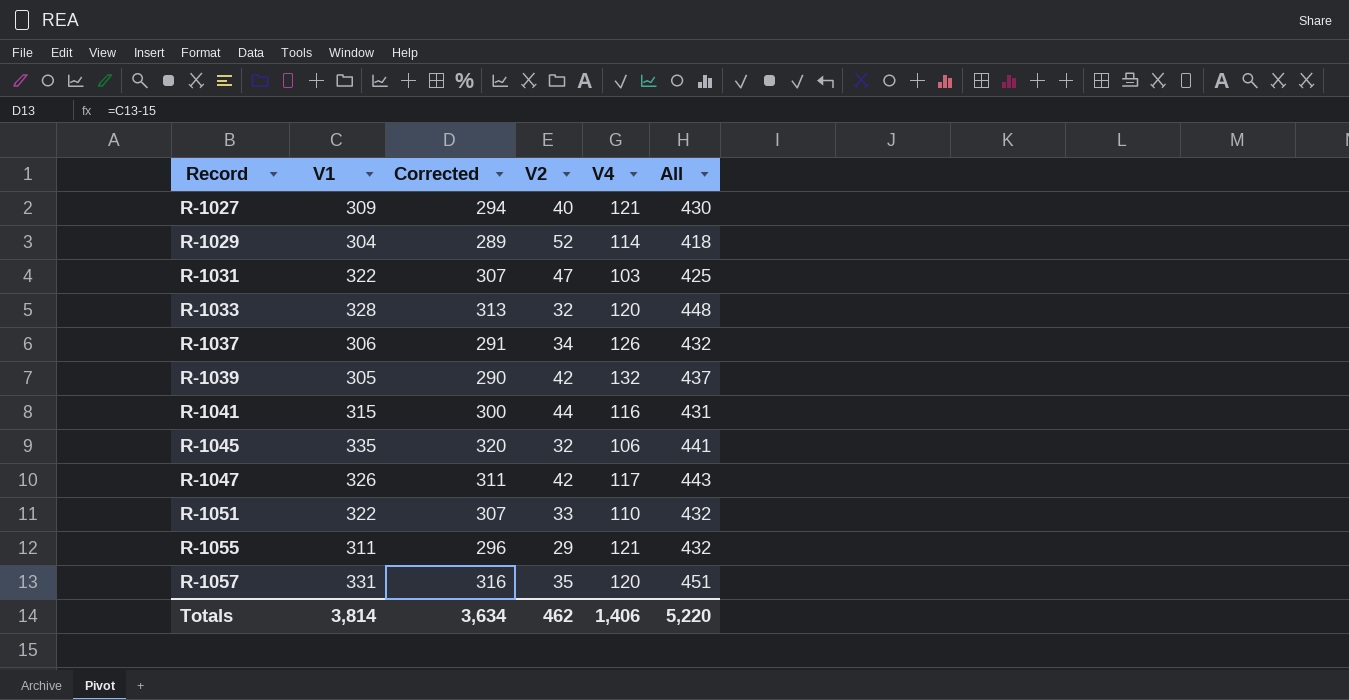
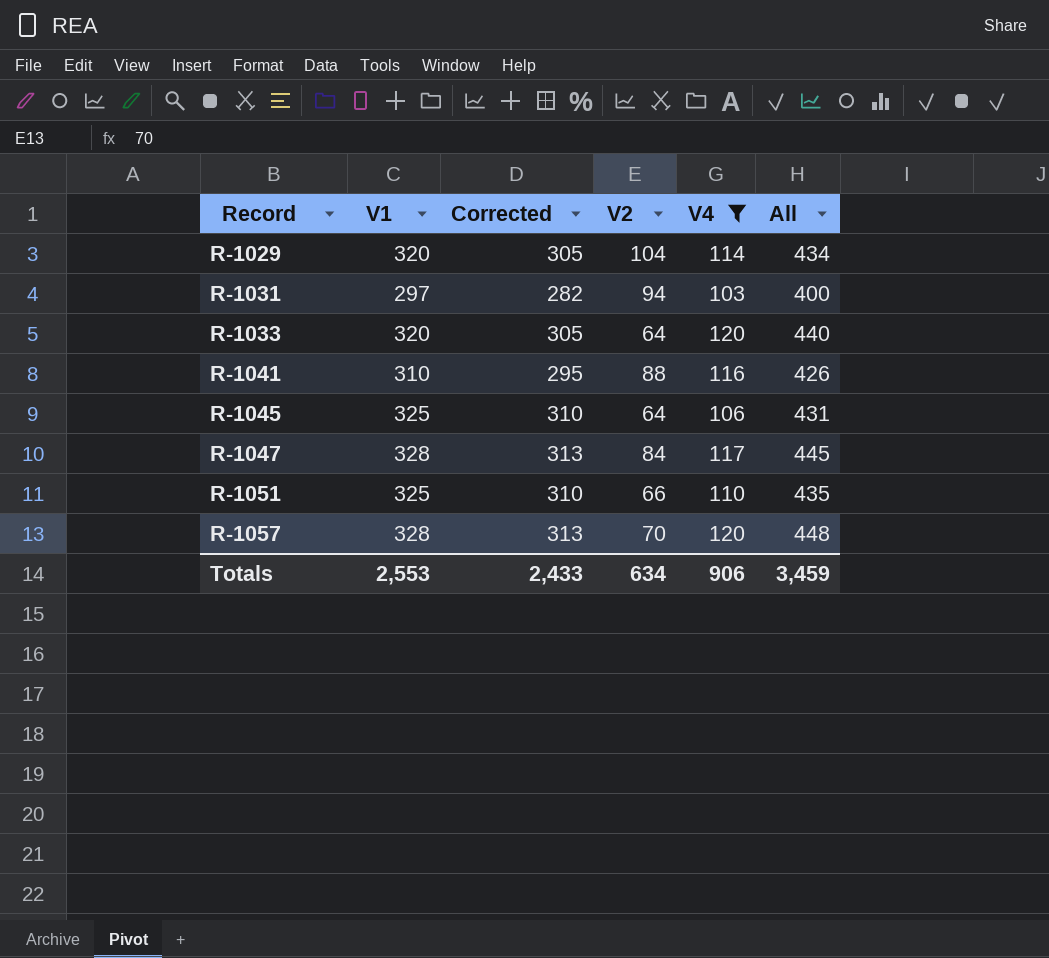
filter: none -> V4 <= 120
R-1029 | V1: 304 -> 320
R-1029 | Corrected: 289 -> 305
R-1029 | V2: 52 -> 104
R-1029 | All: 418 -> 434
R-1031 | V1: 322 -> 297
R-1031 | Corrected: 307 -> 282
R-1031 | V2: 47 -> 94
R-1031 | All: 425 -> 400
R-1033 | V1: 328 -> 320
R-1033 | Corrected: 313 -> 305
R-1033 | V2: 32 -> 64
R-1033 | All: 448 -> 440
R-1041 | V1: 315 -> 310
R-1041 | Corrected: 300 -> 295
R-1041 | V2: 44 -> 88
R-1041 | All: 431 -> 426
R-1045 | V1: 335 -> 325
R-1045 | Corrected: 320 -> 310
R-1045 | V2: 32 -> 64
R-1045 | All: 441 -> 431
R-1047 | V1: 326 -> 328
R-1047 | Corrected: 311 -> 313
R-1047 | V2: 42 -> 84
R-1047 | All: 443 -> 445
R-1051 | V1: 322 -> 325
R-1051 | Corrected: 307 -> 310
R-1051 | V2: 33 -> 66
R-1051 | All: 432 -> 435
R-1057 | V1: 331 -> 328
R-1057 | Corrected: 316 -> 313
R-1057 | V2: 35 -> 70
R-1057 | All: 451 -> 448
Totals | V1: 3,814 -> 2,553
Totals | Corrected: 3,634 -> 2,433
Totals | V2: 462 -> 634
Totals | V4: 1,406 -> 906
Totals | All: 5,220 -> 3,459

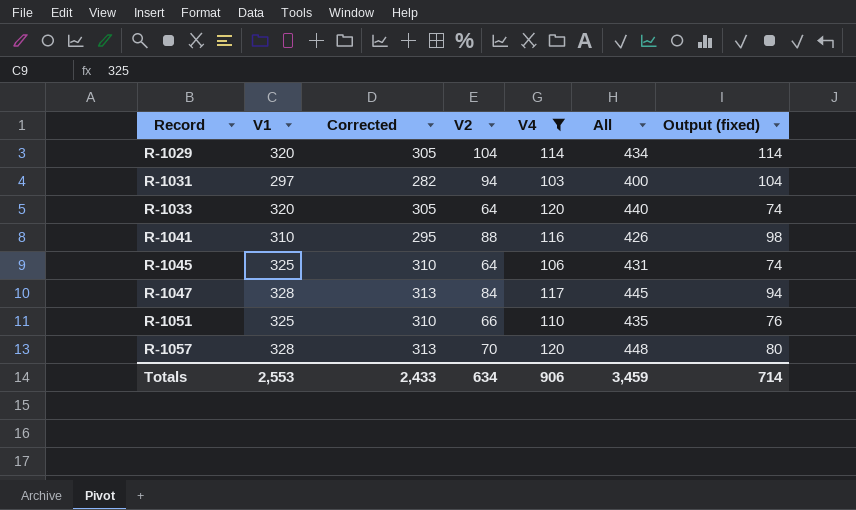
column Output (fixed) | formula: none -> [V2] + 10

